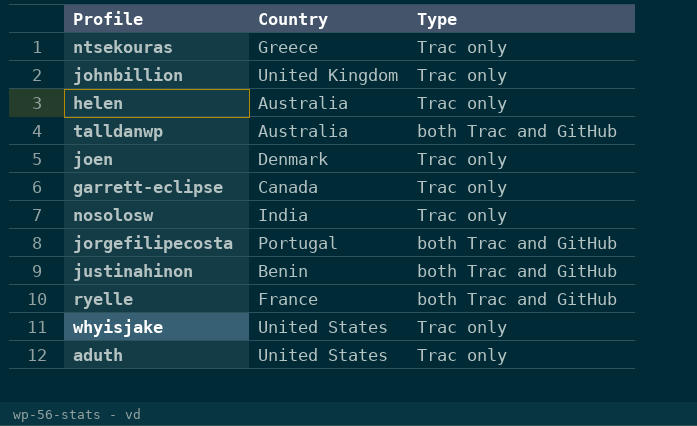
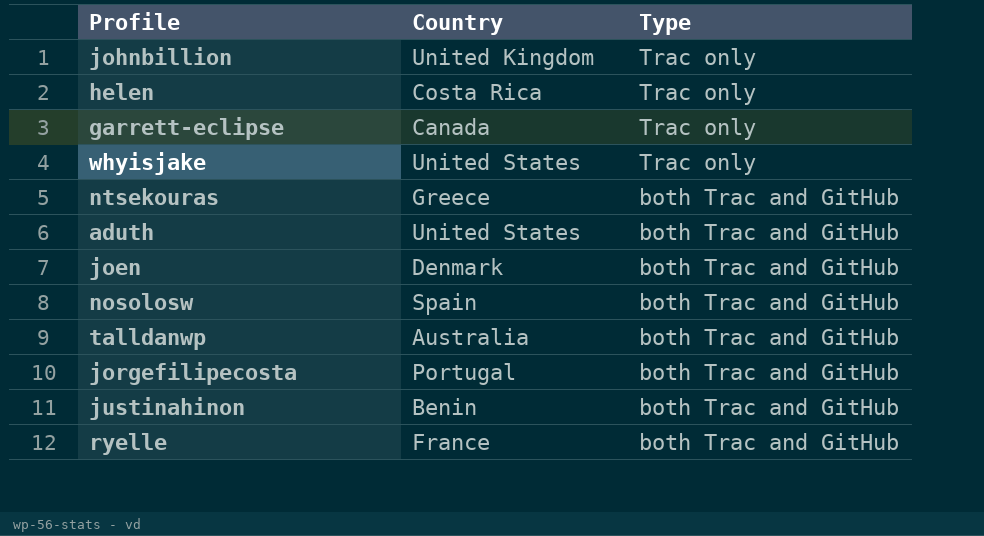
row order: none -> Type descending
helen | Country: Australia -> Costa Rica
ntsekouras | Type: Trac only -> both Trac and GitHub
aduth | Type: Trac only -> both Trac and GitHub
joen | Type: Trac only -> both Trac and GitHub
nosolosw | Country: India -> Spain
nosolosw | Type: Trac only -> both Trac and GitHub

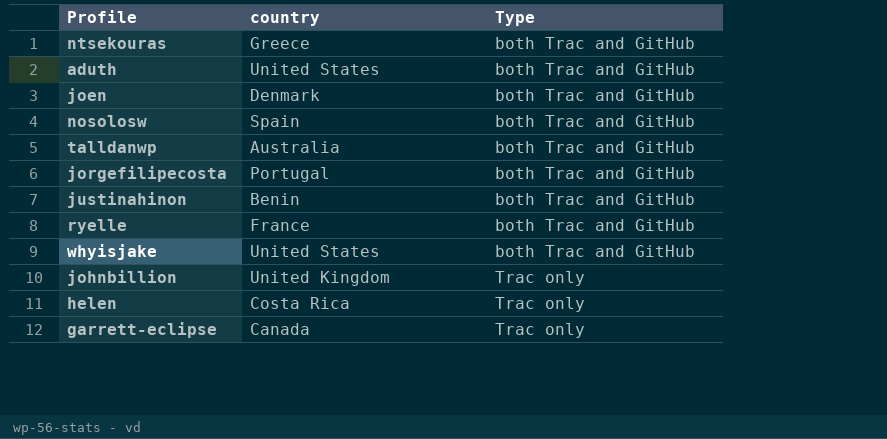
row order: Type descending -> Type ascending
column name: Country -> country
whyisjake | Type: Trac only -> both Trac and GitHub

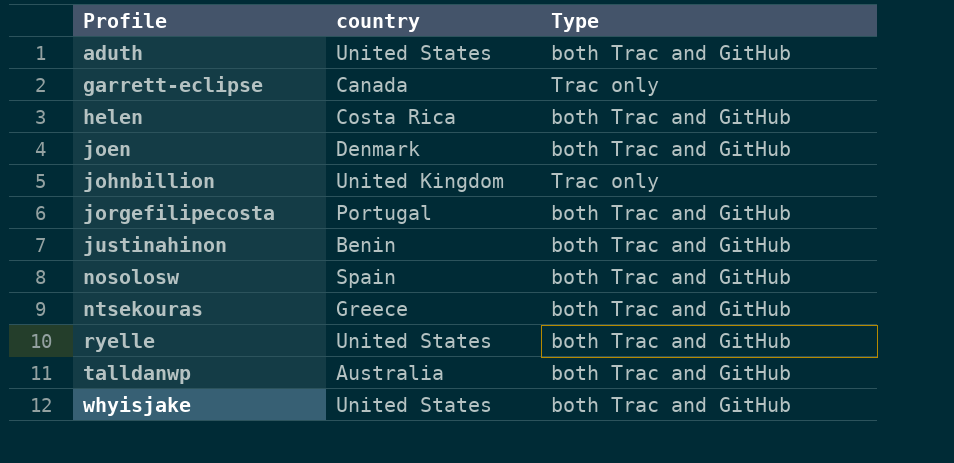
row order: Type ascending -> Profile ascending
helen | Type: Trac only -> both Trac and GitHub
ryelle | country: France -> United States

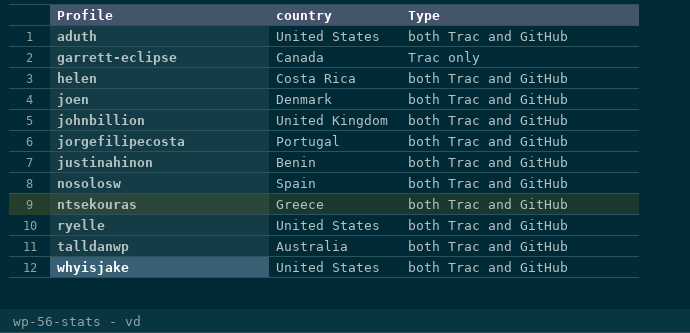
johnbillion | Type: Trac only -> both Trac and GitHub

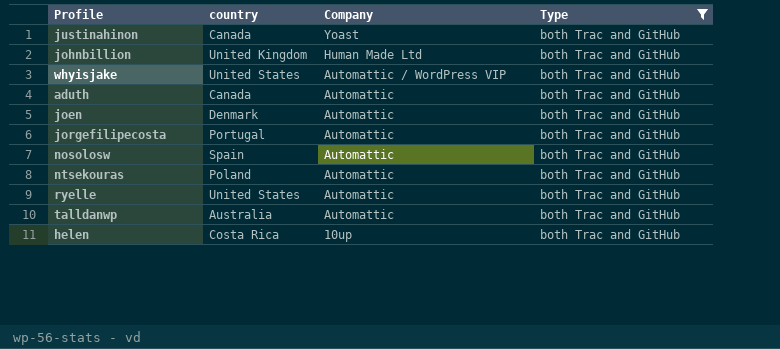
filter: none -> Type = both Trac and GitHub
row order: Profile ascending -> Company descending
column Company | position: none -> 3
justinahinon | country: Benin -> Canada
aduth | country: United States -> Canada
ntsekouras | country: Greece -> Poland

